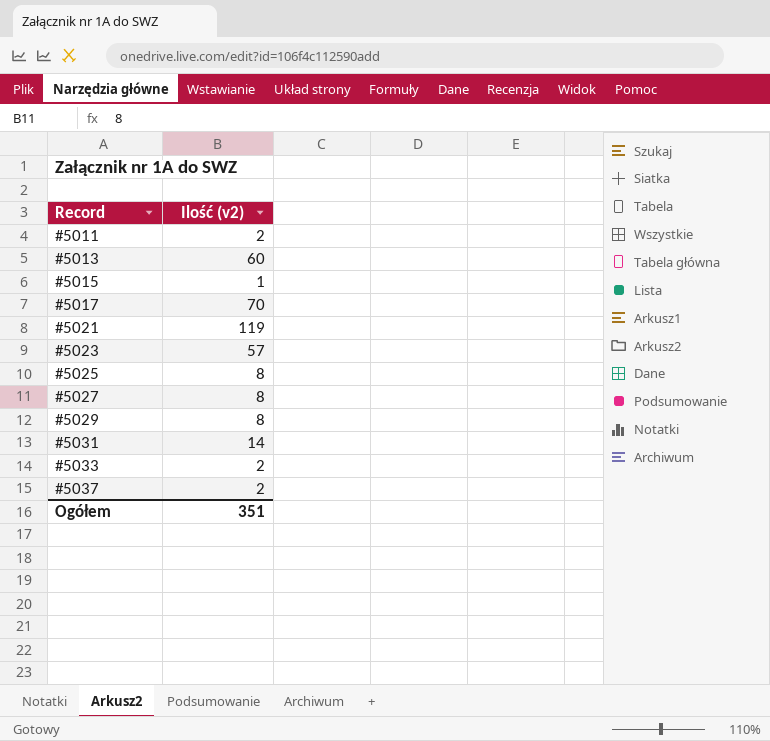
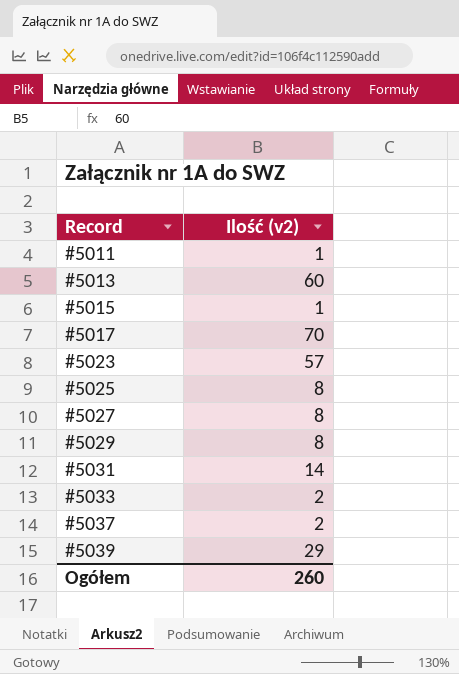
row #5021: 119 -> none
#5011 | Ilość (v2): 2 -> 1
row #5039: none -> 29
Ogółem | Ilość (v2): 351 -> 260

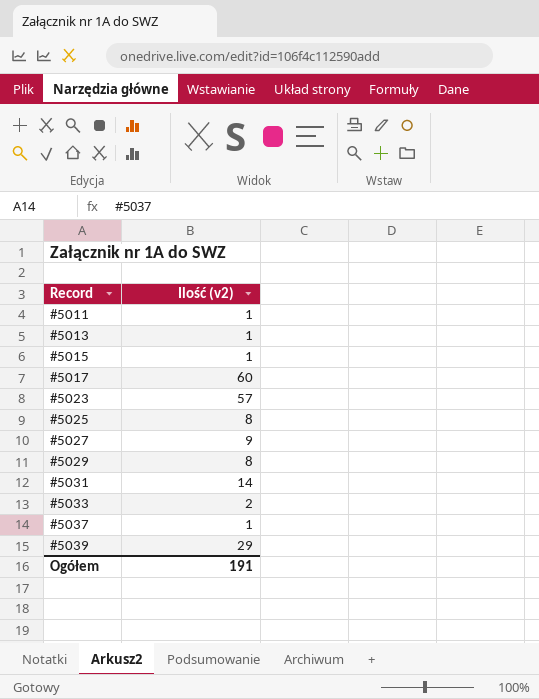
#5013 | Ilość (v2): 60 -> 1
#5017 | Ilość (v2): 70 -> 60
#5027 | Ilość (v2): 8 -> 9
#5037 | Ilość (v2): 2 -> 1
Ogółem | Ilość (v2): 260 -> 191

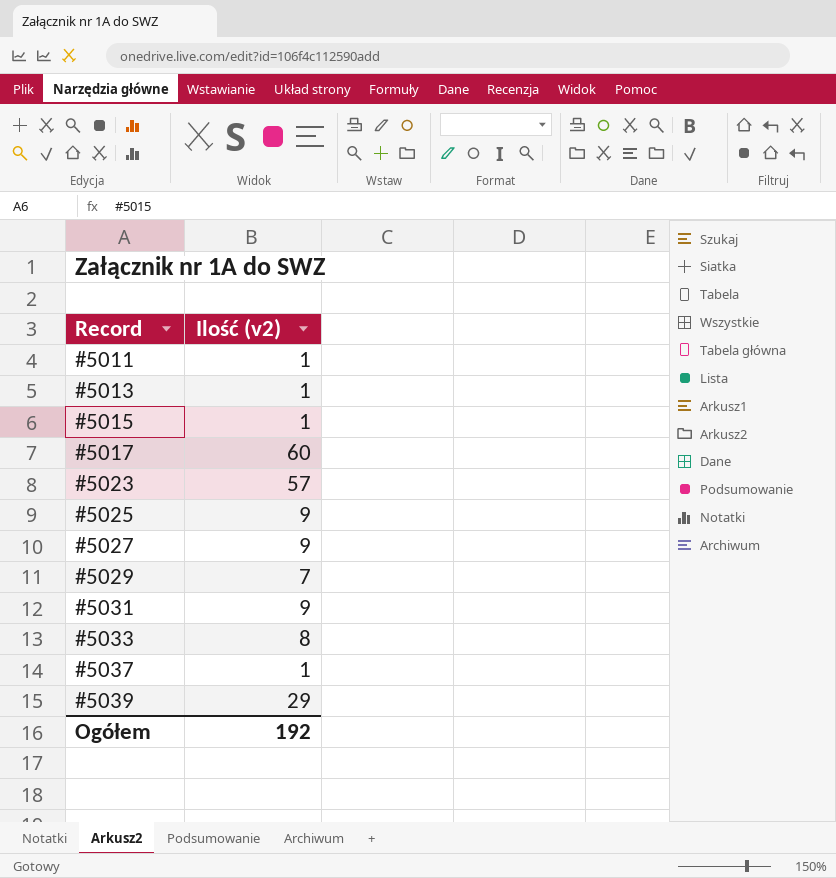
#5025 | Ilość (v2): 8 -> 9
#5029 | Ilość (v2): 8 -> 7
#5031 | Ilość (v2): 14 -> 9
#5033 | Ilość (v2): 2 -> 8
Ogółem | Ilość (v2): 191 -> 192

